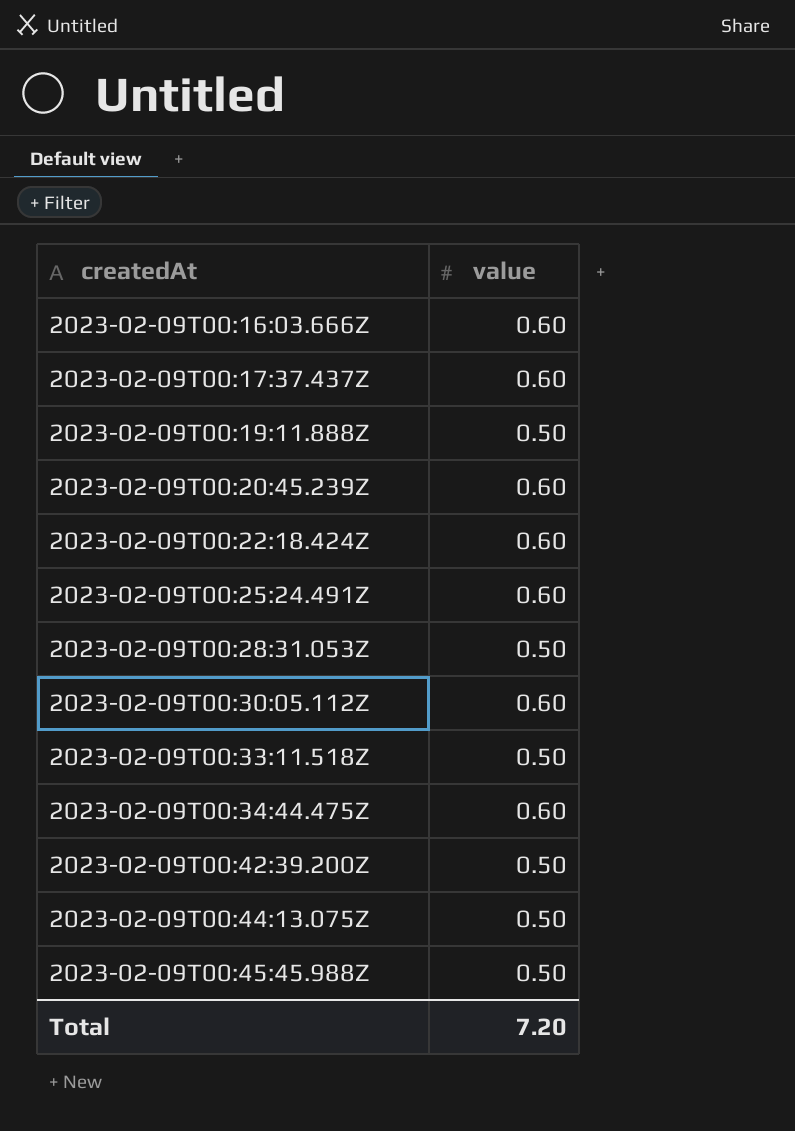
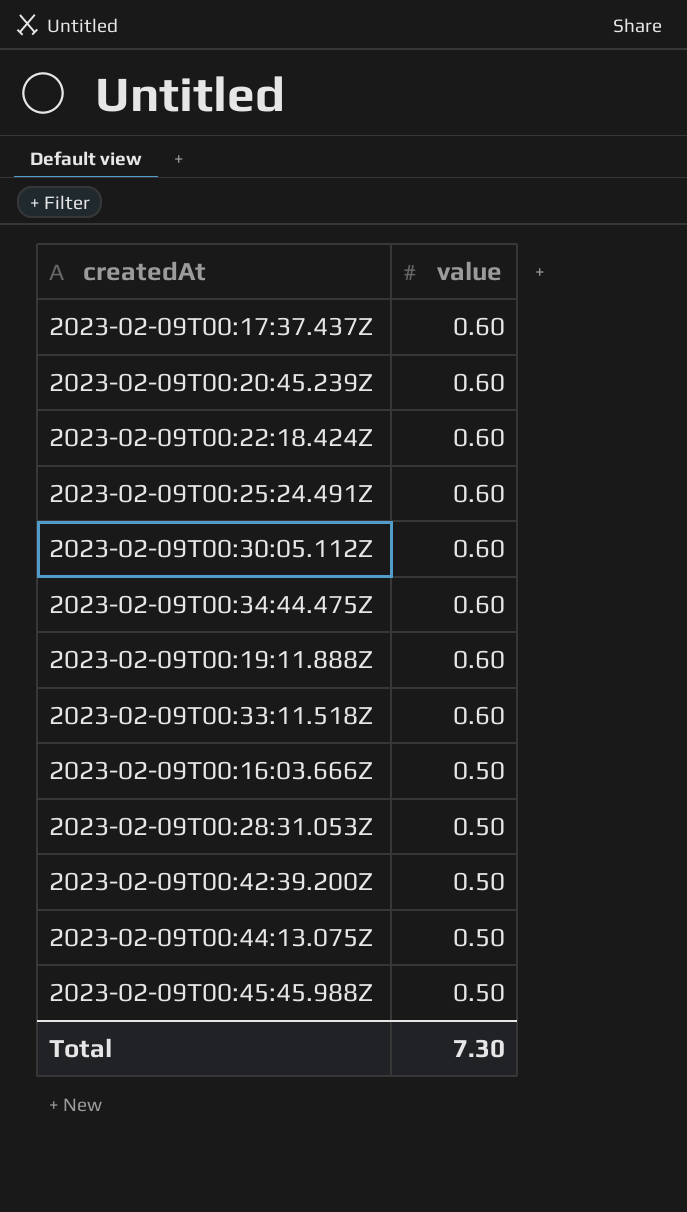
row order: createdAt ascending -> value descending
2023-02-09T00:19:11.888Z | value: 0.50 -> 0.60
2023-02-09T00:33:11.518Z | value: 0.50 -> 0.60
2023-02-09T00:16:03.666Z | value: 0.60 -> 0.50
Total | value: 7.20 -> 7.30

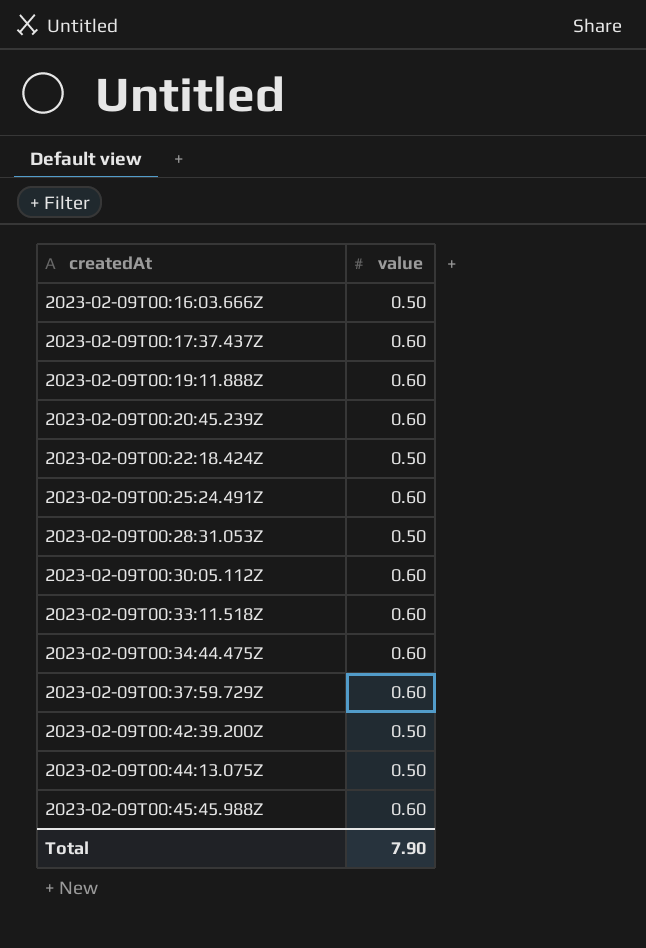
row order: value descending -> createdAt ascending
2023-02-09T00:22:18.424Z | value: 0.60 -> 0.50
row 2023-02-09T00:37:59.729Z: none -> 0.60
2023-02-09T00:45:45.988Z | value: 0.50 -> 0.60
Total | value: 7.30 -> 7.90

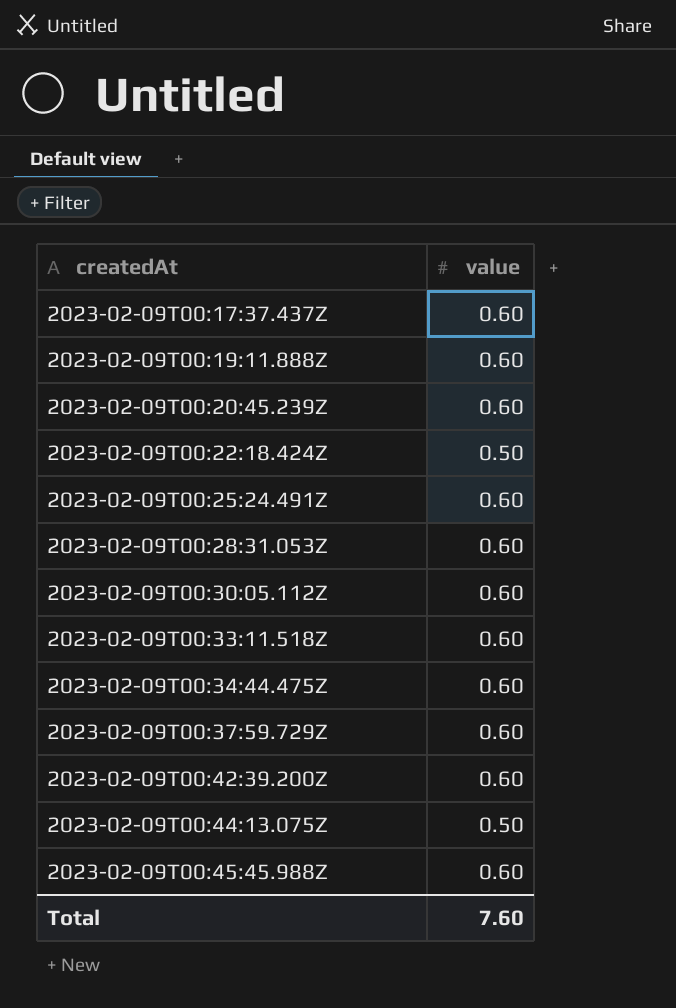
row 2023-02-09T00:16:03.666Z: 0.50 -> none
2023-02-09T00:28:31.053Z | value: 0.50 -> 0.60
2023-02-09T00:42:39.200Z | value: 0.50 -> 0.60
Total | value: 7.90 -> 7.60

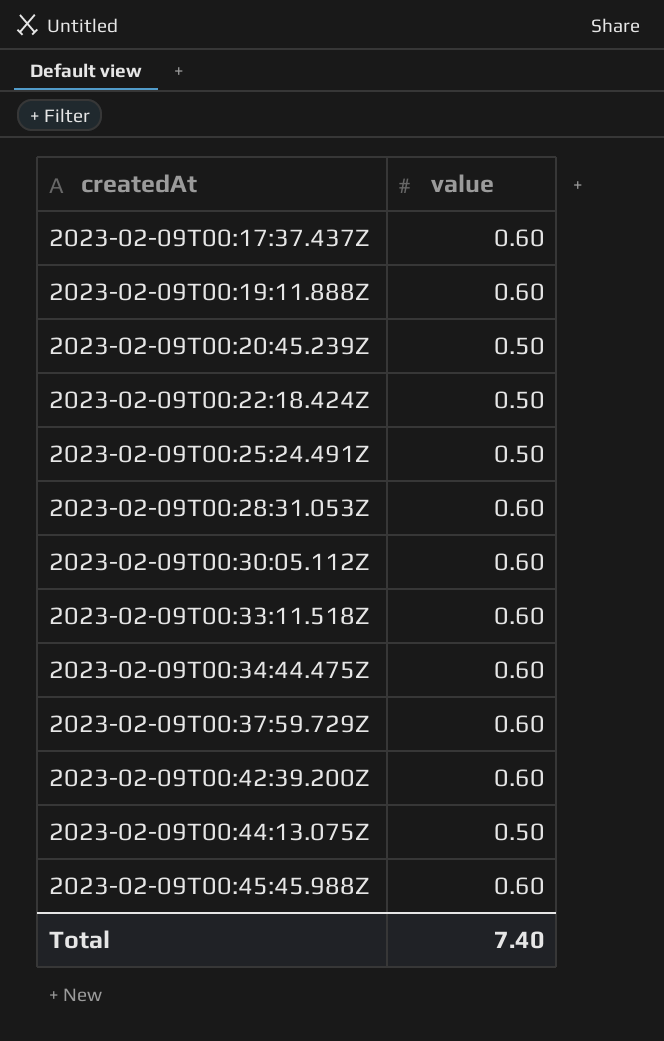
2023-02-09T00:20:45.239Z | value: 0.60 -> 0.50
2023-02-09T00:25:24.491Z | value: 0.60 -> 0.50
Total | value: 7.60 -> 7.40

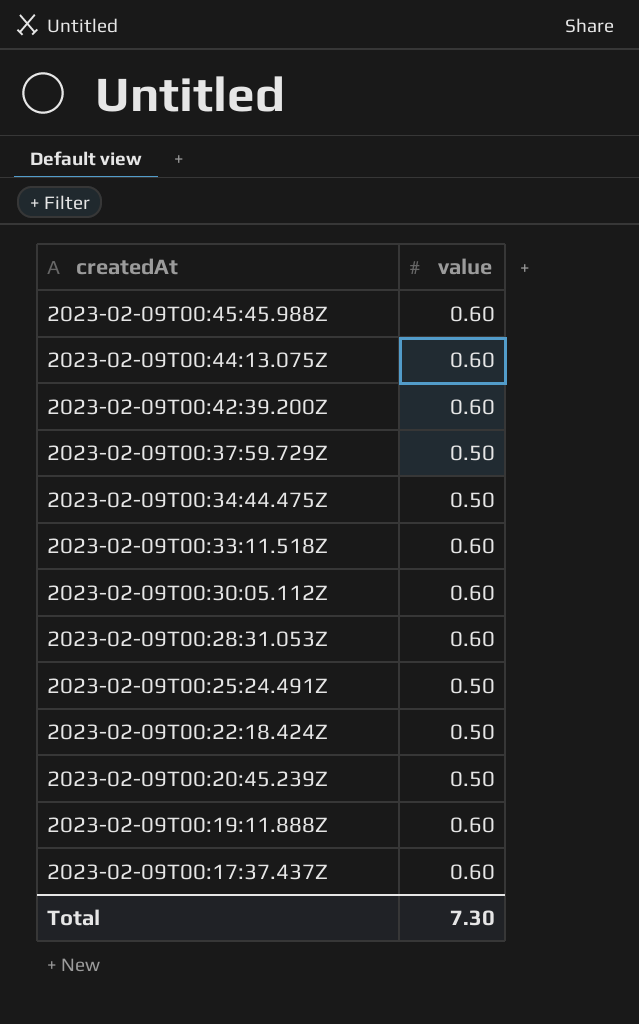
row order: createdAt ascending -> createdAt descending
2023-02-09T00:44:13.075Z | value: 0.50 -> 0.60
2023-02-09T00:37:59.729Z | value: 0.60 -> 0.50
2023-02-09T00:34:44.475Z | value: 0.60 -> 0.50
Total | value: 7.40 -> 7.30

